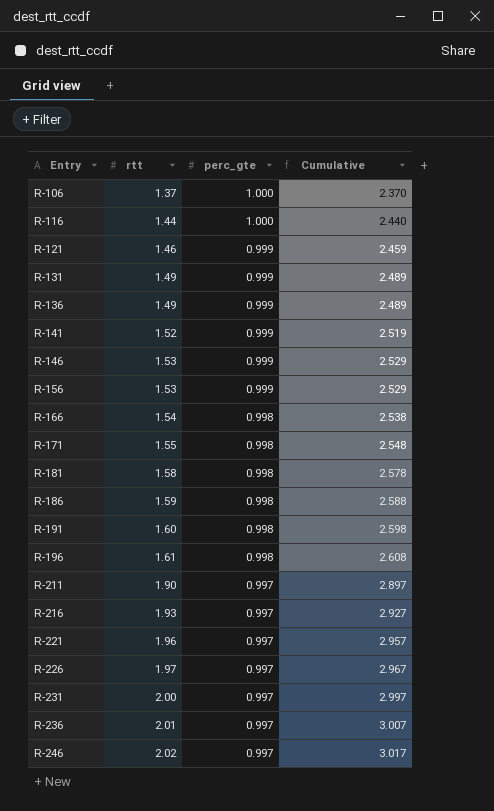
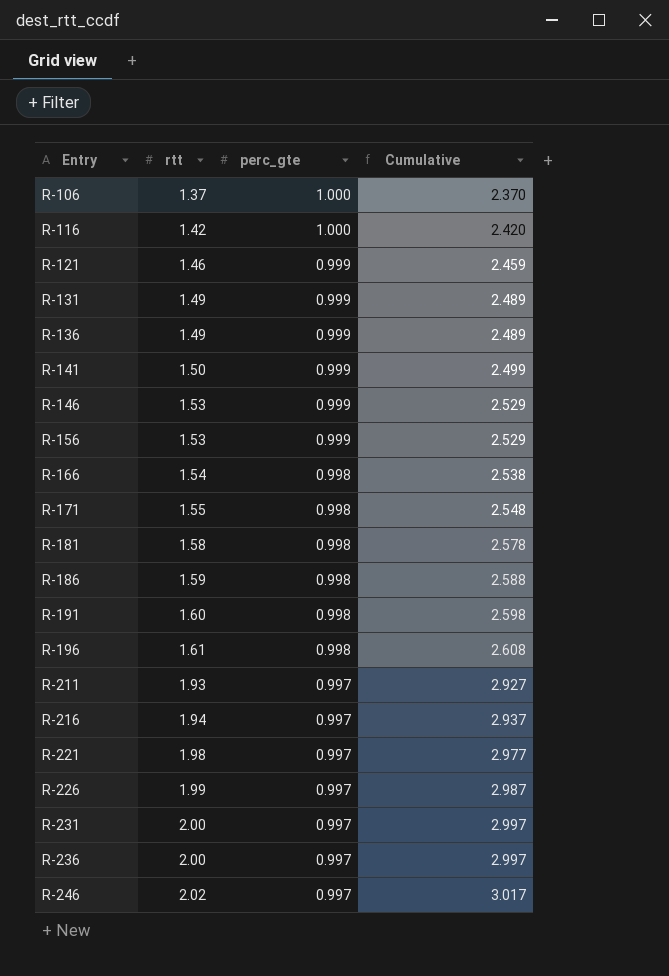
R-116 | rtt: 1.44 -> 1.42
R-116 | Cumulative: 2.440 -> 2.420
R-141 | rtt: 1.52 -> 1.50
R-141 | Cumulative: 2.519 -> 2.499
R-211 | rtt: 1.90 -> 1.93
R-211 | Cumulative: 2.897 -> 2.927
R-216 | rtt: 1.93 -> 1.94
R-216 | Cumulative: 2.927 -> 2.937
R-221 | rtt: 1.96 -> 1.98
R-221 | Cumulative: 2.957 -> 2.977
R-226 | rtt: 1.97 -> 1.99
R-226 | Cumulative: 2.967 -> 2.987
R-236 | rtt: 2.01 -> 2.00
R-236 | Cumulative: 3.007 -> 2.997

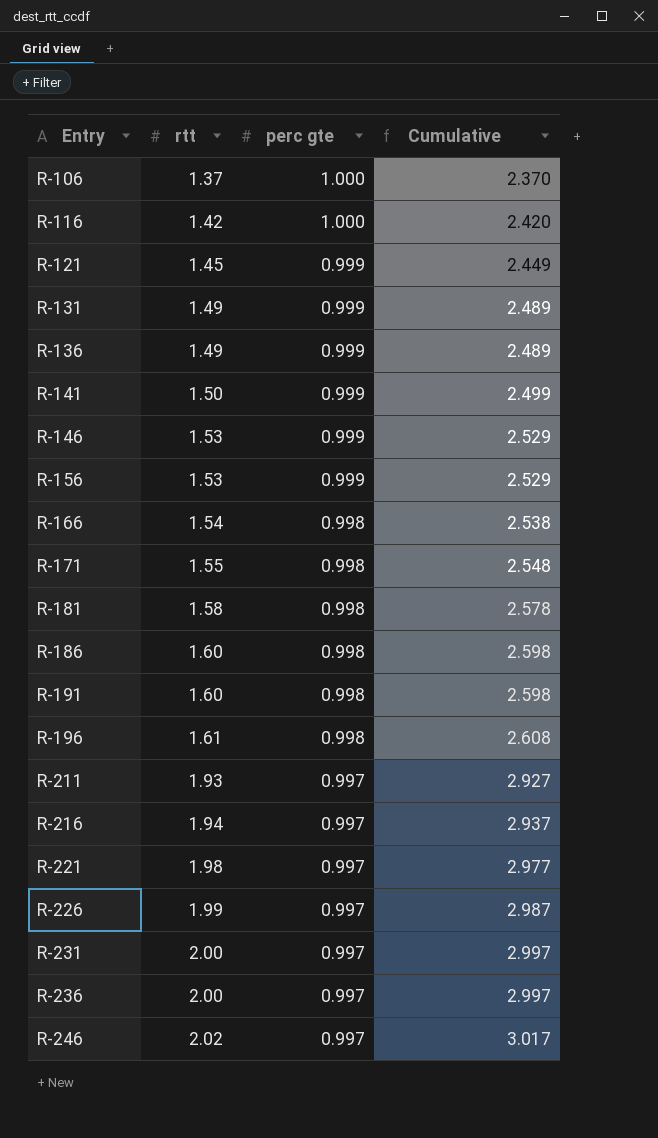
column name: perc_gte -> perc gte
R-121 | rtt: 1.46 -> 1.45
R-121 | Cumulative: 2.459 -> 2.449
R-186 | rtt: 1.59 -> 1.60
R-186 | Cumulative: 2.588 -> 2.598

